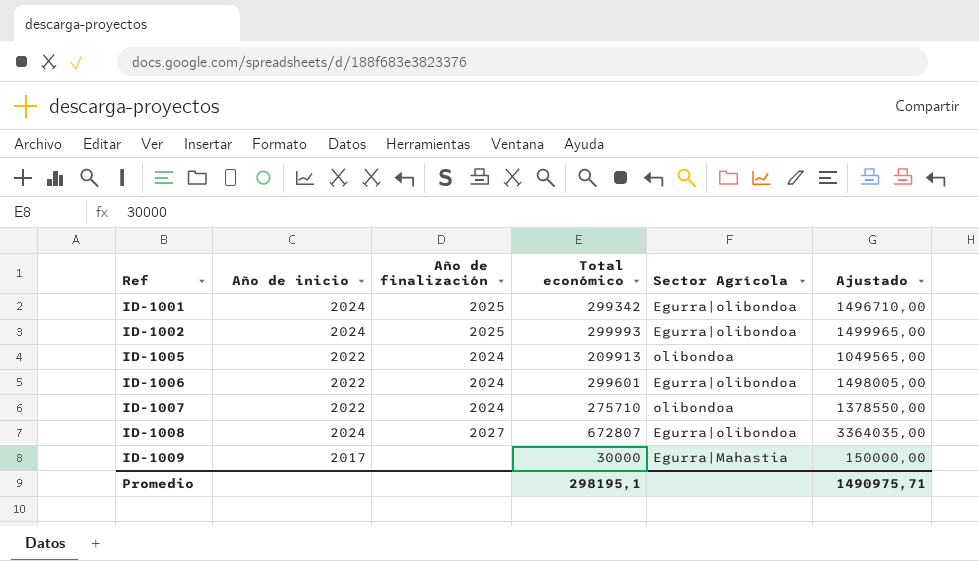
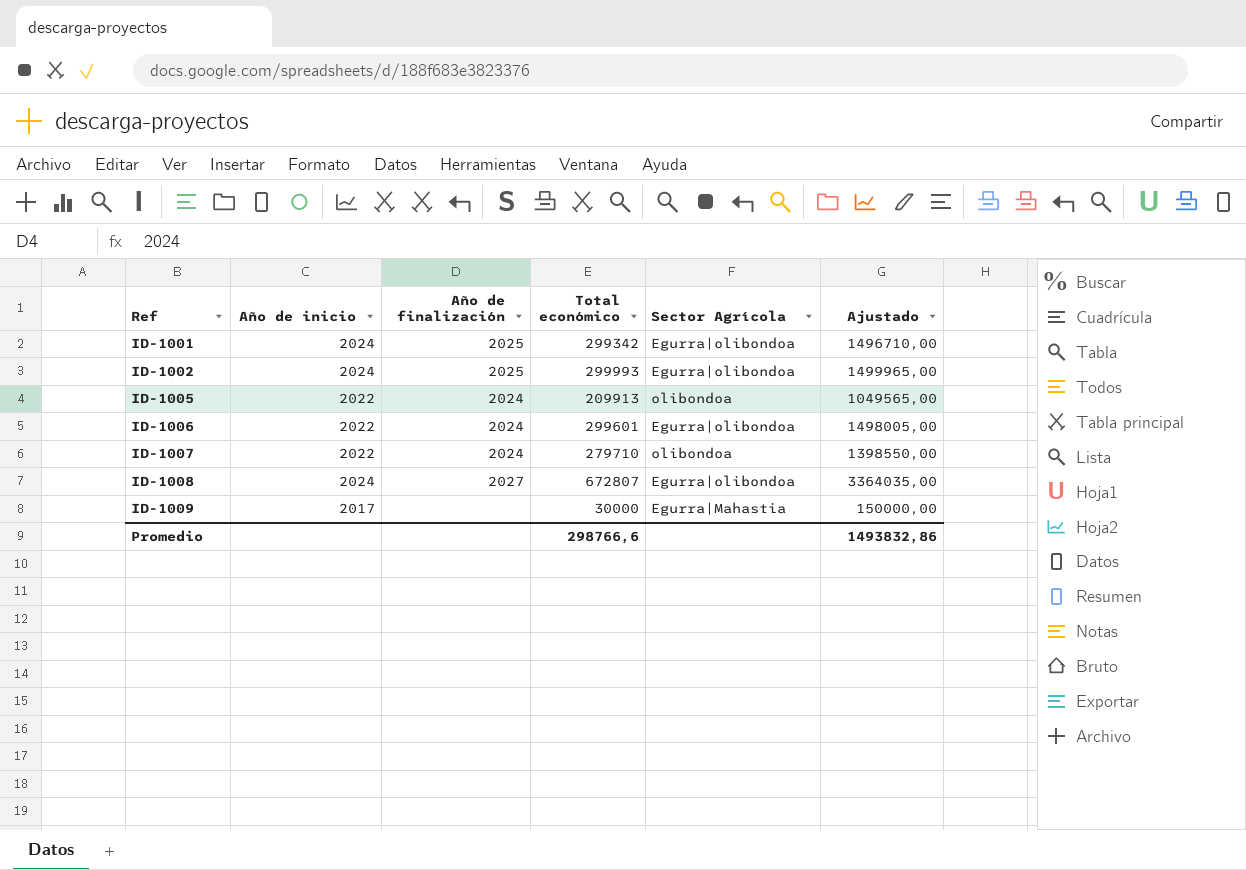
ID-1007 | Total económico: 275710 -> 279710
ID-1007 | Ajustado: 1378550,00 -> 1398550,00
Promedio | Total económico: 298195,1 -> 298766,6
Promedio | Ajustado: 1490975,71 -> 1493832,86

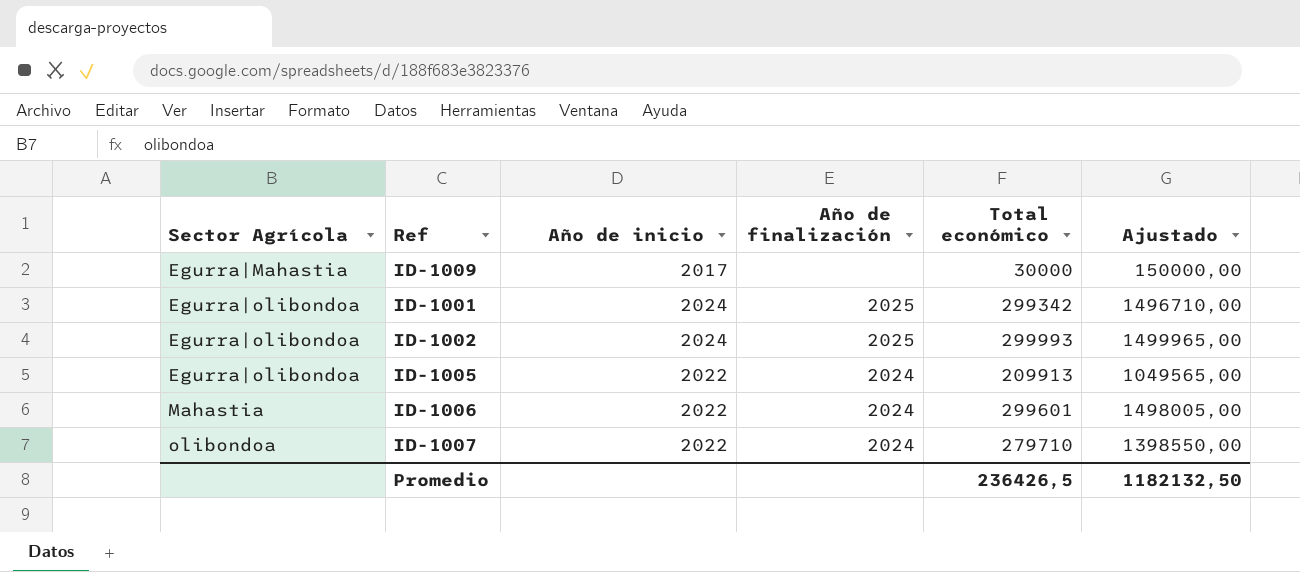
row order: Ref ascending -> Sector Agrícola ascending
column Sector Agrícola | position: 5 -> 1
row ID-1008: 2024 | 2027 | 672807 | Egurra|olibondoa | 3364035,00 -> none
ID-1005 | Sector Agrícola: olibondoa -> Egurra|olibondoa
ID-1006 | Sector Agrícola: Egurra|olibondoa -> Mahastia
Promedio | Total económico: 298766,6 -> 236426,5
Promedio | Ajustado: 1493832,86 -> 1182132,50

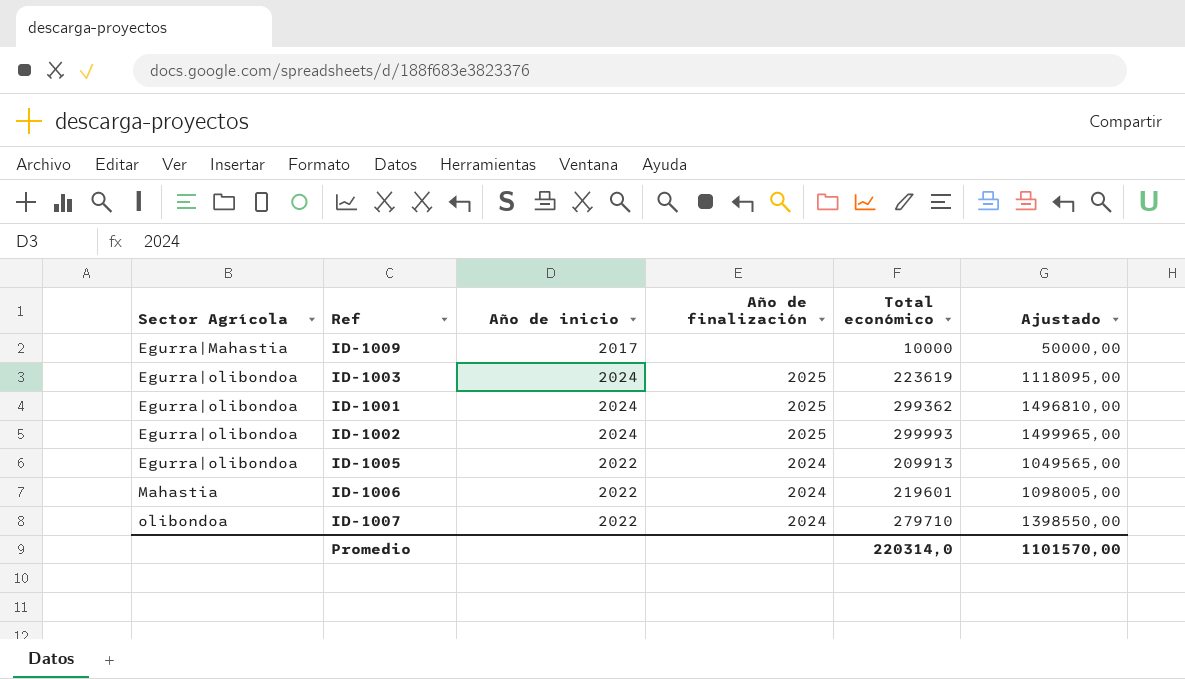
ID-1009 | Total económico: 30000 -> 10000
ID-1009 | Ajustado: 150000,00 -> 50000,00
row ID-1003: none -> Egurra|olibondoa | 2024 | 2025 | 223619 | 1118095,00
ID-1001 | Total económico: 299342 -> 299362
ID-1001 | Ajustado: 1496710,00 -> 1496810,00
ID-1006 | Total económico: 299601 -> 219601
ID-1006 | Ajustado: 1498005,00 -> 1098005,00
Promedio | Total económico: 236426,5 -> 220314,0
Promedio | Ajustado: 1182132,50 -> 1101570,00

